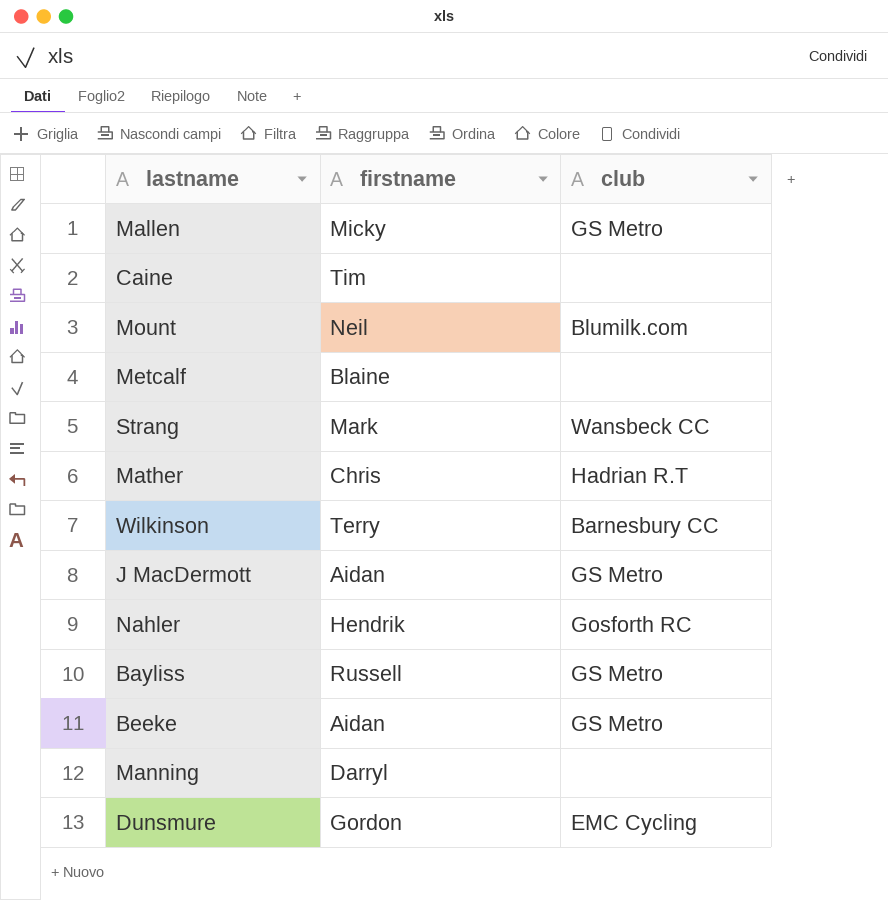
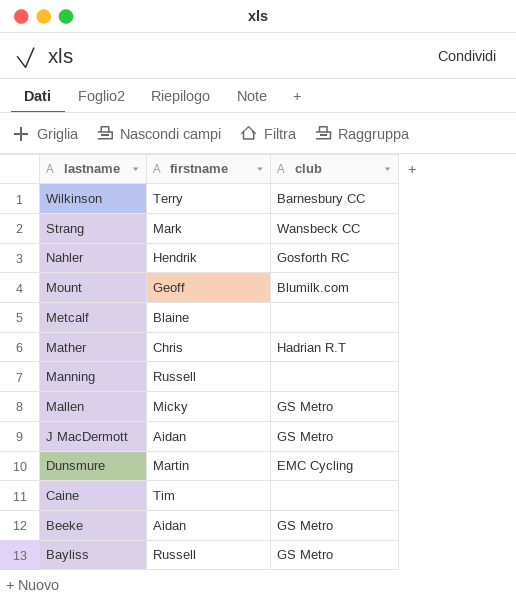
row order: none -> lastname descending
Mount | firstname: Neil -> Geoff
Manning | firstname: Darryl -> Russell
Dunsmure | firstname: Gordon -> Martin

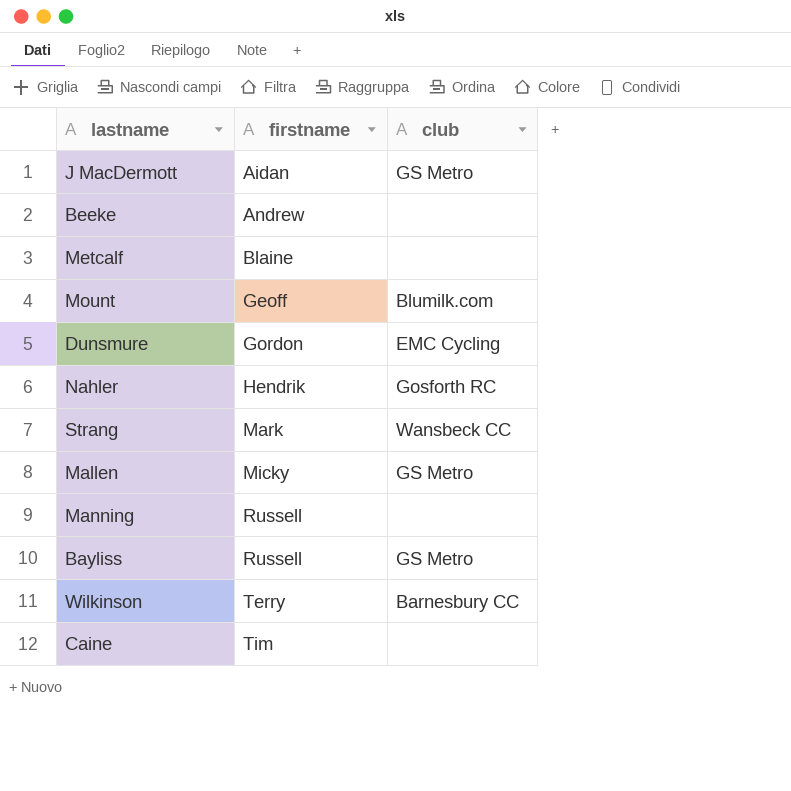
row order: lastname descending -> firstname ascending
row Mather: Chris | Hadrian R.T -> none
Beeke | firstname: Aidan -> Andrew
Beeke | club: GS Metro -> none
Dunsmure | firstname: Martin -> Gordon

